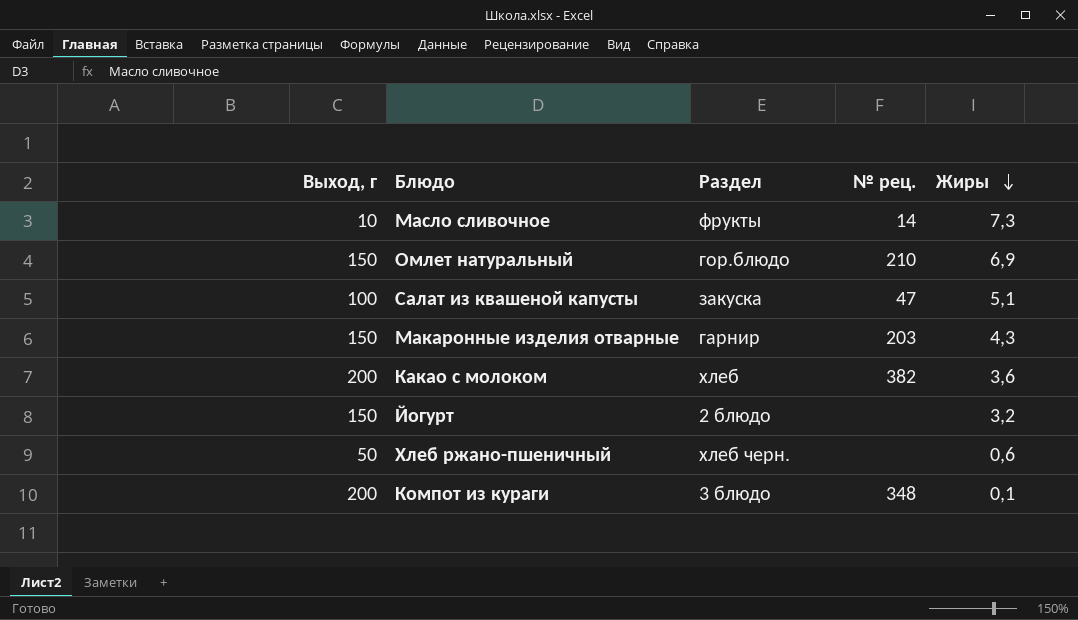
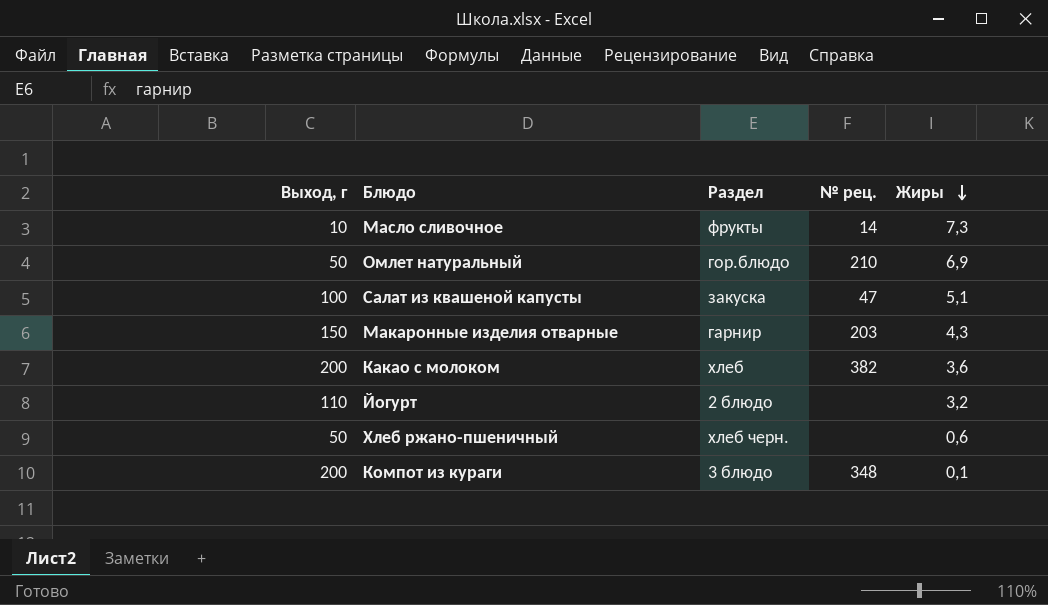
Омлет натуральный | Выход, г: 150 -> 50
Йогурт | Выход, г: 150 -> 110

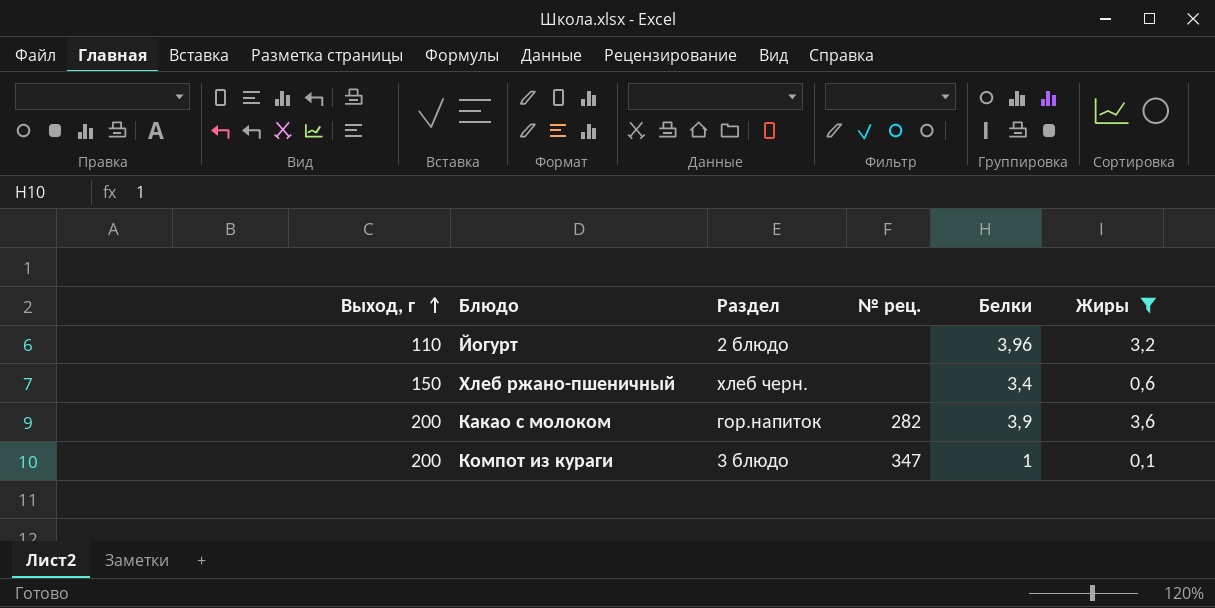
filter: none -> Жиры <= 3,6
row order: Жиры descending -> Выход, г ascending
column Белки | position: none -> 5
Хлеб ржано-пшеничный | Выход, г: 50 -> 150
Какао с молоком | Раздел: хлеб -> гор.напиток
Какао с молоком | № рец.: 382 -> 282
Компот из кураги | № рец.: 348 -> 347

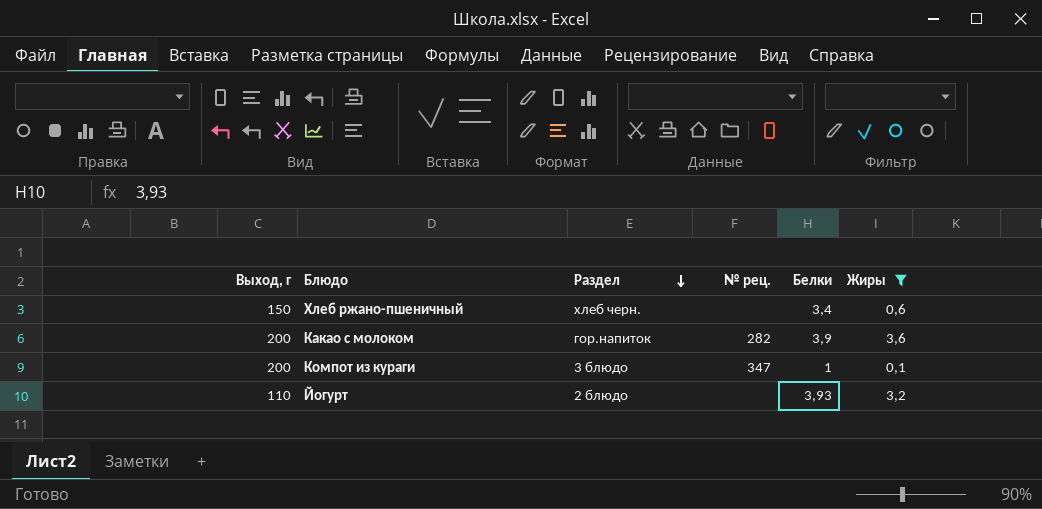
row order: Выход, г ascending -> Раздел descending
Йогурт | Белки: 3,96 -> 3,93

